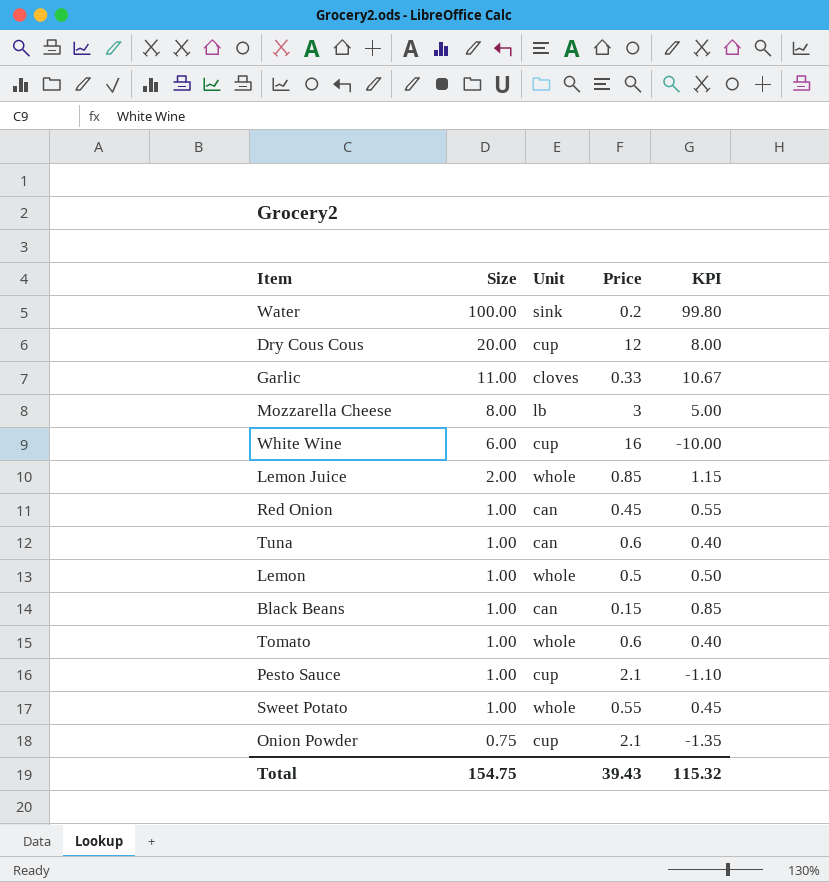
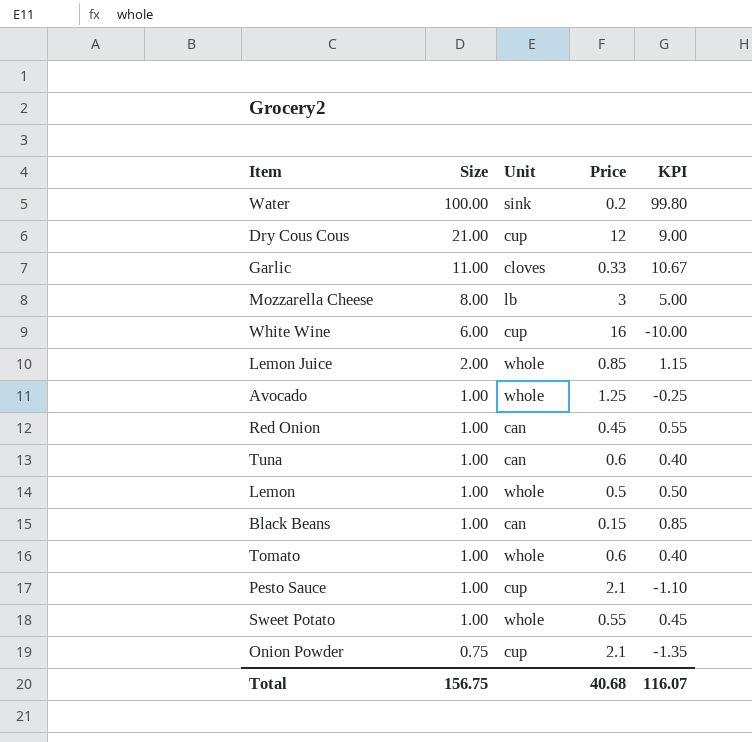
Dry Cous Cous | Size: 20.00 -> 21.00
Dry Cous Cous | KPI: 8.00 -> 9.00
row Avocado: none -> 1.00 | whole | 1.25 | -0.25
Total | Size: 154.75 -> 156.75
Total | Price: 39.43 -> 40.68
Total | KPI: 115.32 -> 116.07

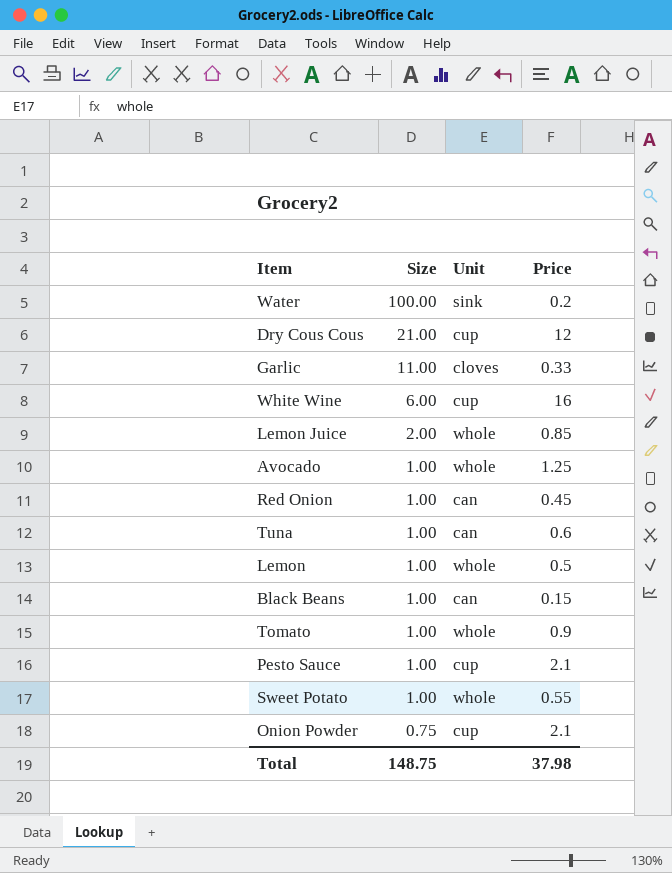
column KPI | formula: [Size] - [Price] -> none
row Mozzarella Cheese: 8.00 | lb | 3 | 5.00 -> none
Tomato | Price: 0.6 -> 0.9
Total | Size: 156.75 -> 148.75
Total | Price: 40.68 -> 37.98

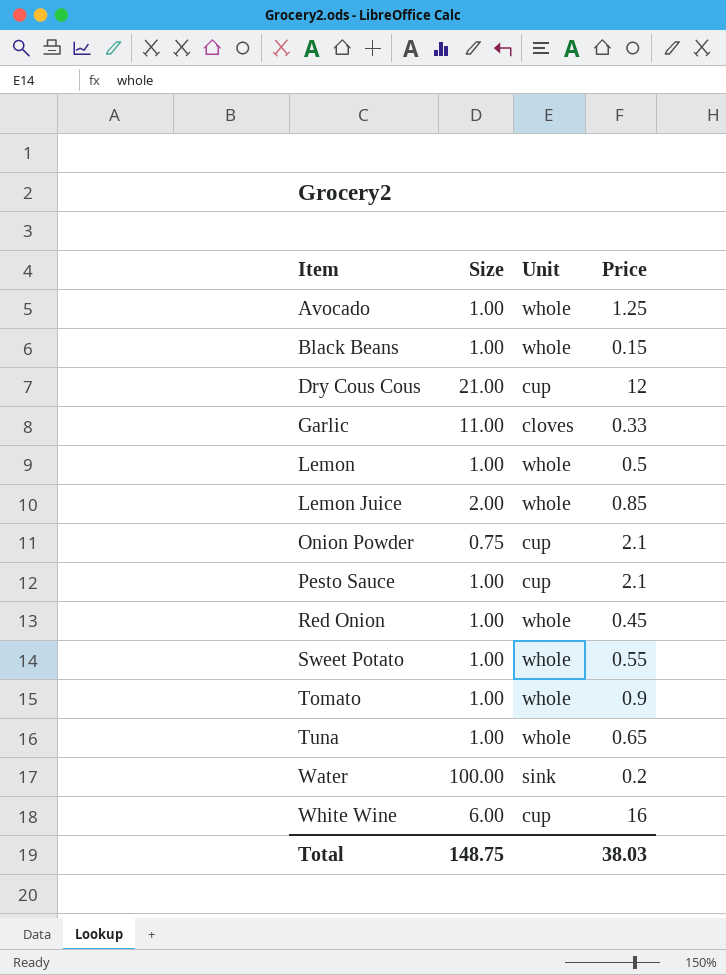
row order: Size descending -> Item ascending
Black Beans | Unit: can -> whole
Red Onion | Unit: can -> whole
Tuna | Unit: can -> whole
Tuna | Price: 0.6 -> 0.65
Total | Price: 37.98 -> 38.03

